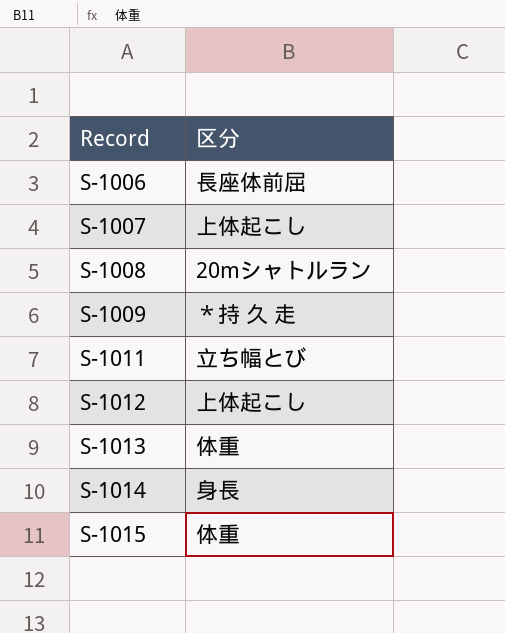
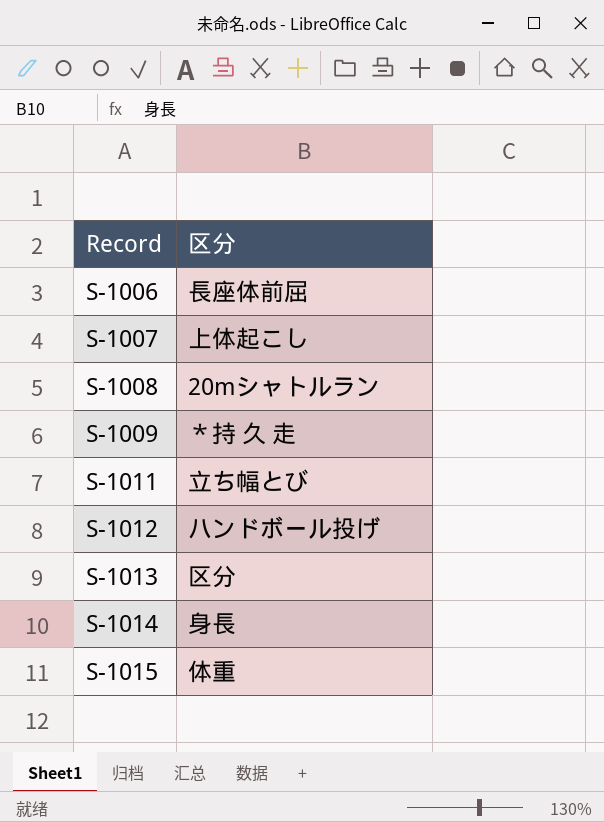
S-1012 | 区分: 上体起こし -> ハンドボール投げ
S-1013 | 区分: 体重 -> 区分

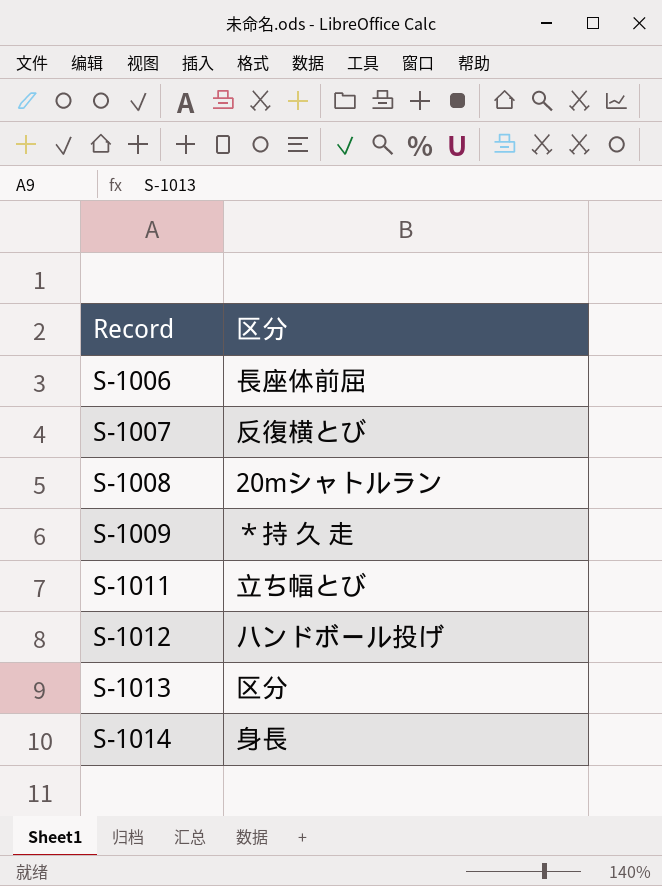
row S-1015: 体重 -> none
S-1007 | 区分: 上体起こし -> 反復横とび

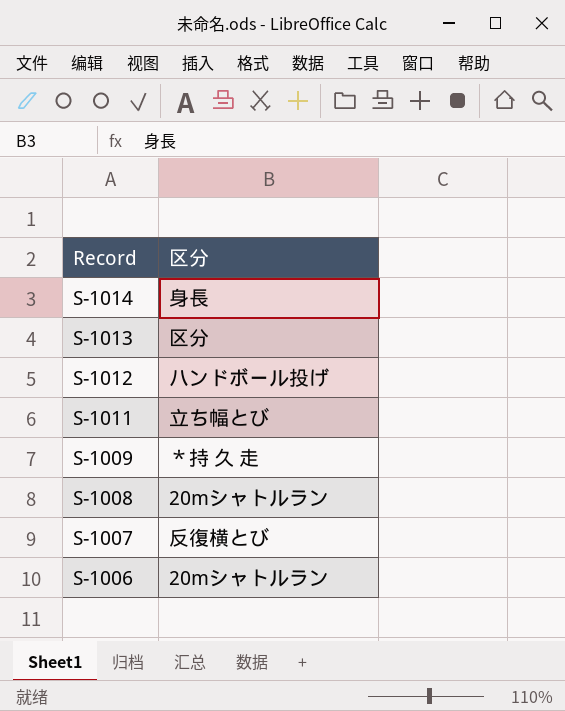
row order: Record ascending -> Record descending
S-1006 | 区分: 長座体前屈 -> 20mシャトルラン

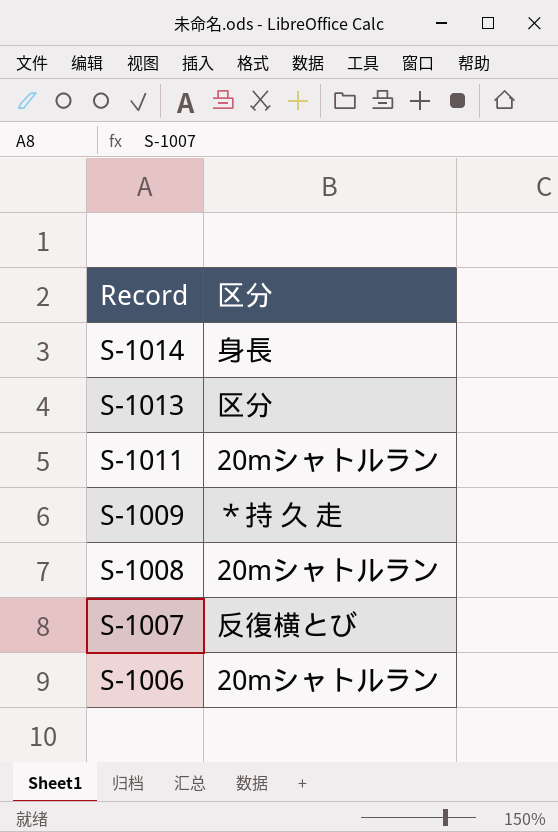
row S-1012: ハンドボール投げ -> none
S-1011 | 区分: 立ち幅とび -> 20mシャトルラン

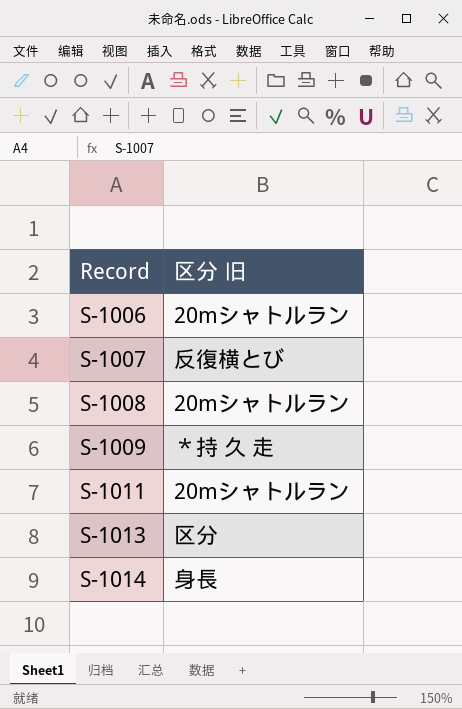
row order: Record descending -> Record ascending
column name: 区分 -> 区分 旧

